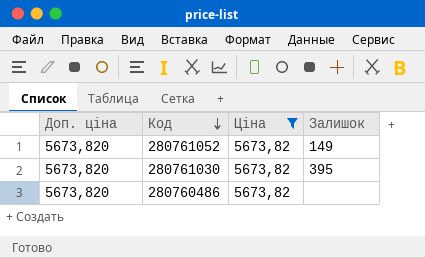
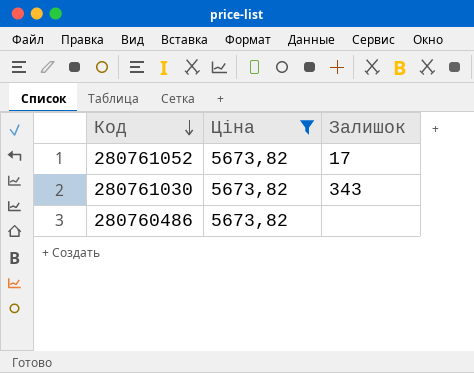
column Доп. ціна | position: 1 -> none
280761052 | Залишок: 149 -> 17
280761030 | Залишок: 395 -> 343

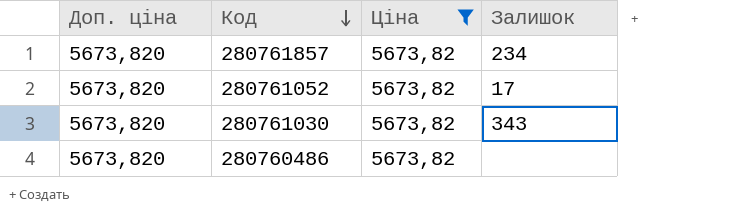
column Доп. ціна | position: none -> 1
row 280761857: none -> 5673,820 | 5673,82 | 234

